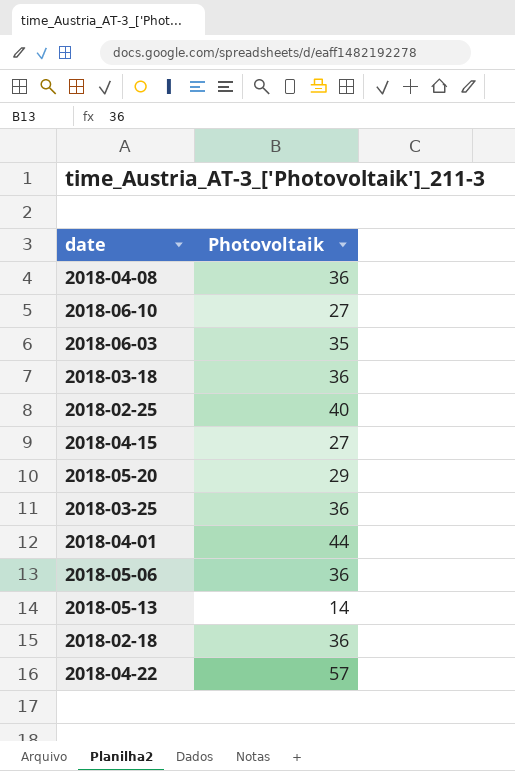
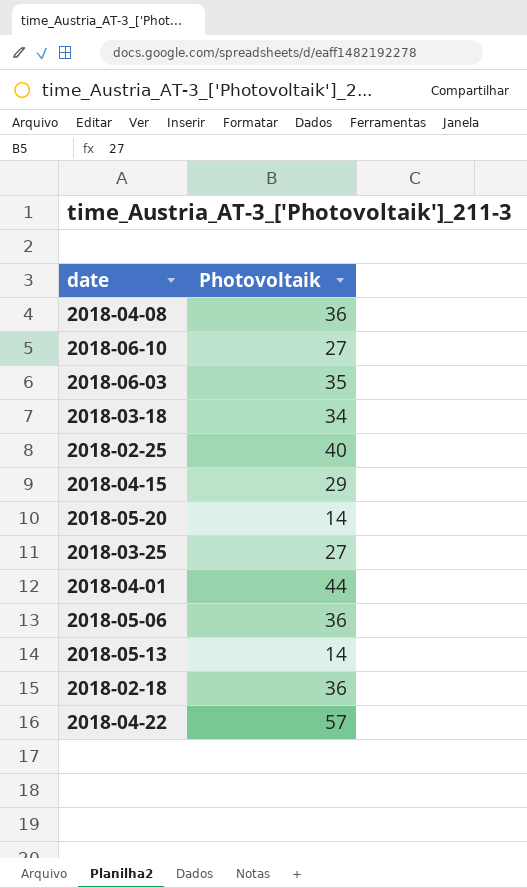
2018-03-18 | Photovoltaik: 36 -> 34
2018-04-15 | Photovoltaik: 27 -> 29
2018-05-20 | Photovoltaik: 29 -> 14
2018-03-25 | Photovoltaik: 36 -> 27

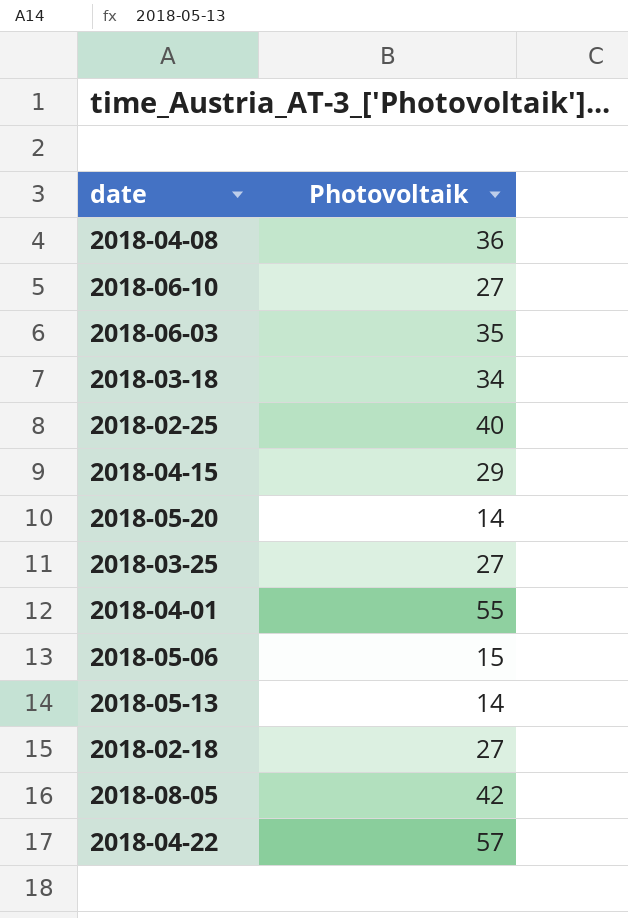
2018-04-01 | Photovoltaik: 44 -> 55
2018-05-06 | Photovoltaik: 36 -> 15
2018-02-18 | Photovoltaik: 36 -> 27
row 2018-08-05: none -> 42

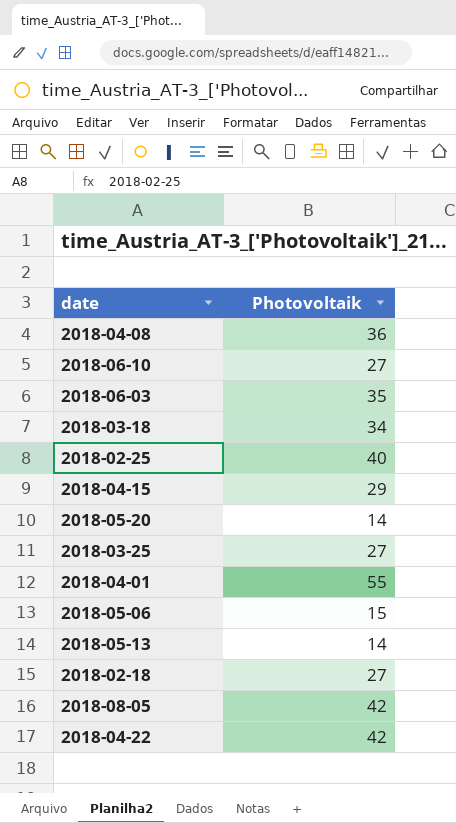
2018-04-22 | Photovoltaik: 57 -> 42

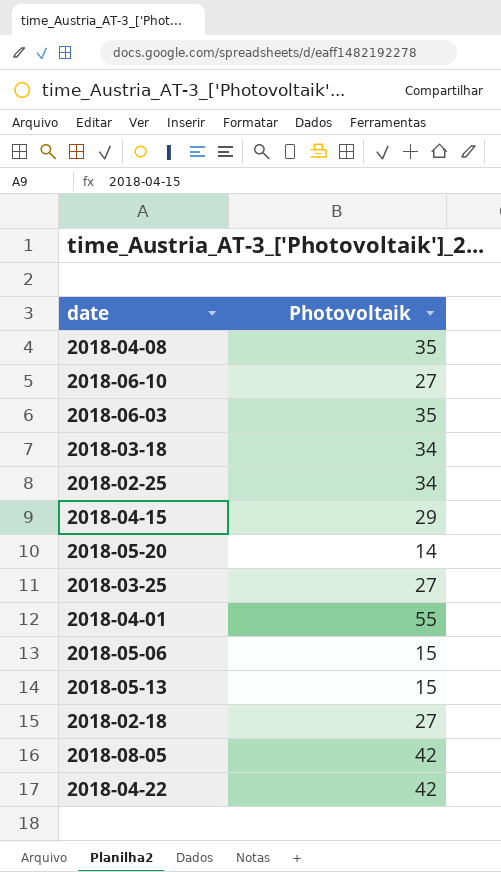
2018-04-08 | Photovoltaik: 36 -> 35
2018-02-25 | Photovoltaik: 40 -> 34
2018-05-13 | Photovoltaik: 14 -> 15

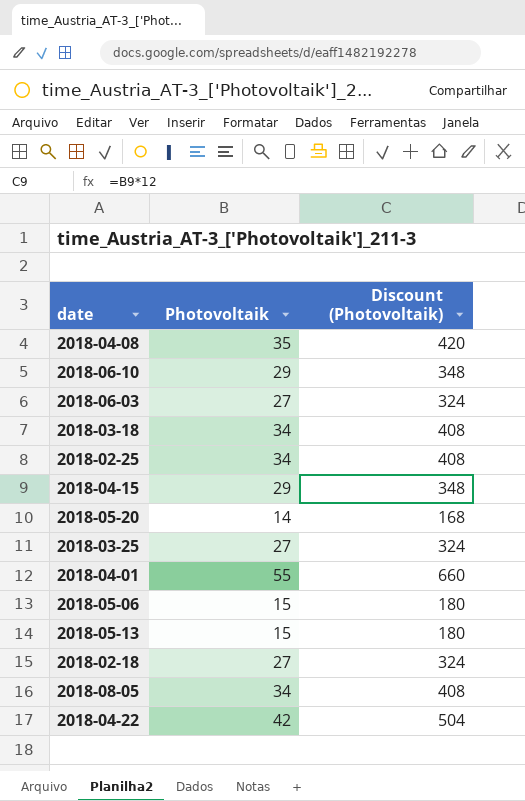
column Discount (Photovoltaik) | formula: none -> [Photovoltaik] * 12
2018-06-10 | Photovoltaik: 27 -> 29
2018-06-03 | Photovoltaik: 35 -> 27
2018-08-05 | Photovoltaik: 42 -> 34

